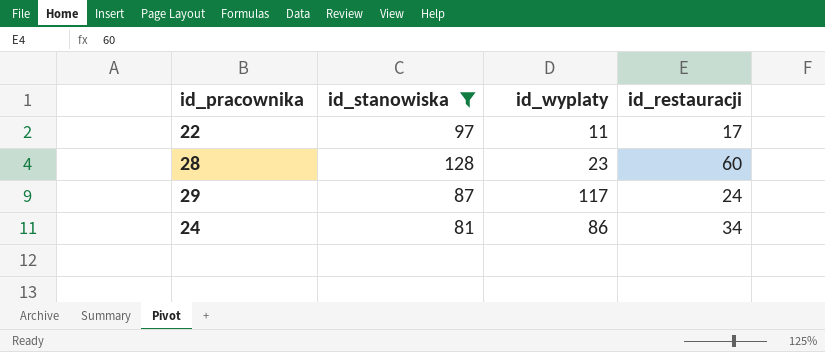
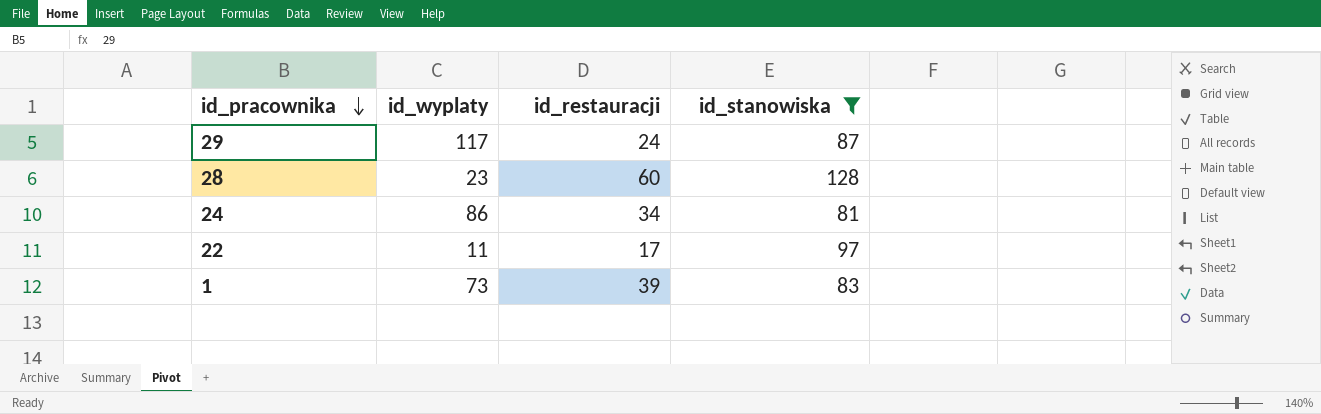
row order: none -> id_pracownika descending
column id_stanowiska | position: 2 -> 4
row 1: none -> 73 | 39 | 83

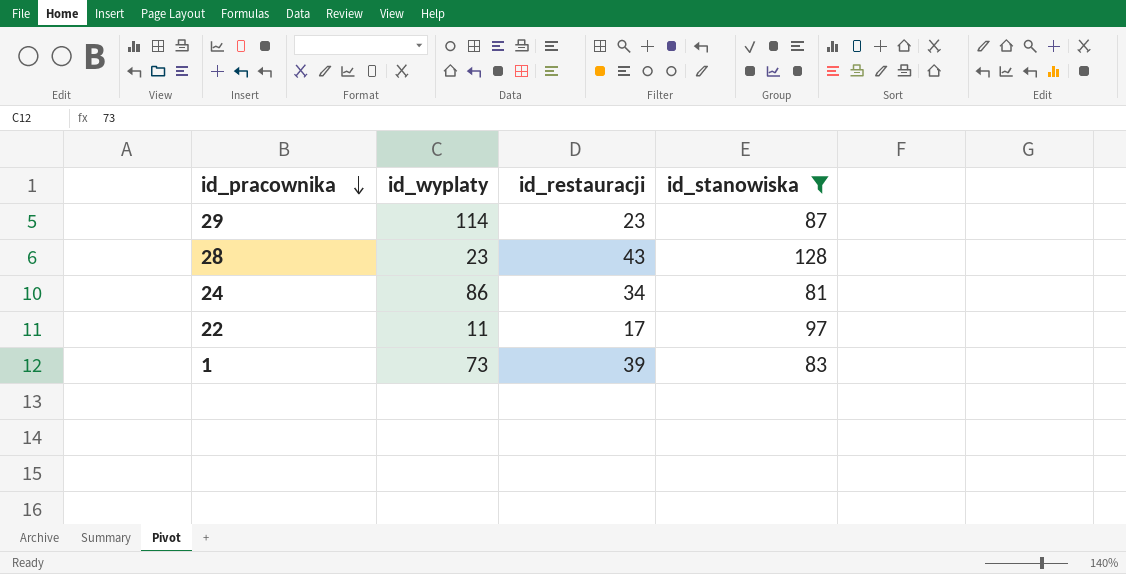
29 | id_wyplaty: 117 -> 114
29 | id_restauracji: 24 -> 23
28 | id_restauracji: 60 -> 43

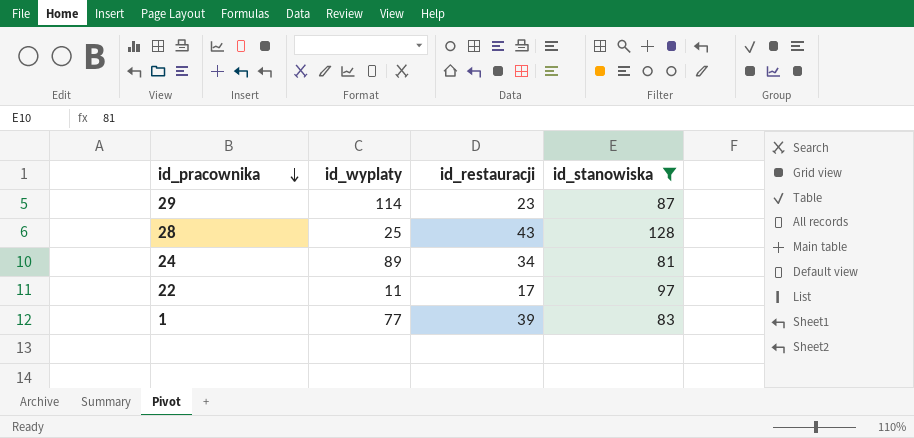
28 | id_wyplaty: 23 -> 25
24 | id_wyplaty: 86 -> 89
1 | id_wyplaty: 73 -> 77

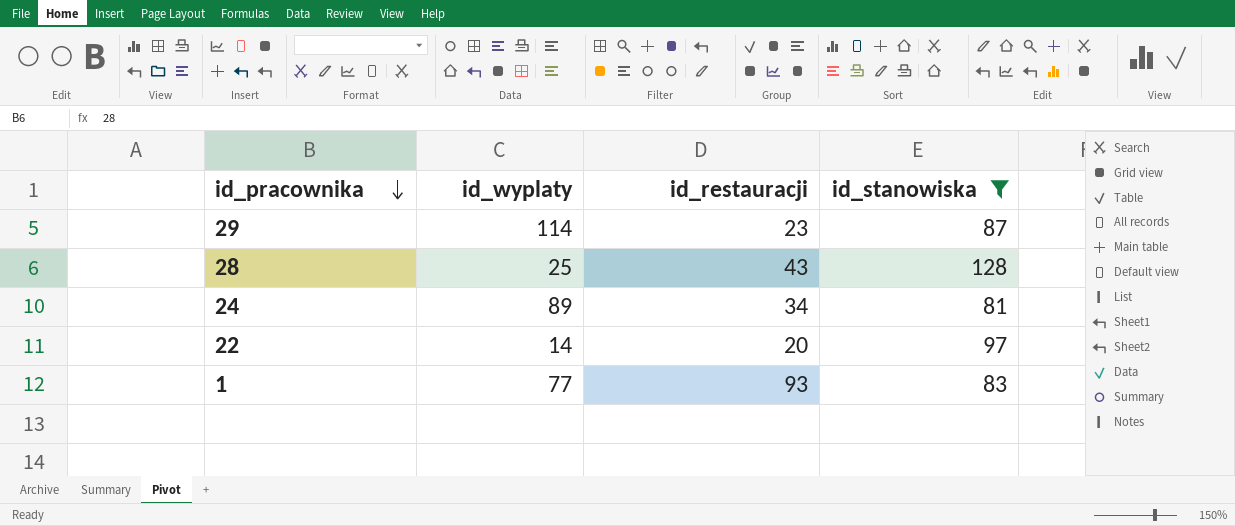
22 | id_wyplaty: 11 -> 14
22 | id_restauracji: 17 -> 20
1 | id_restauracji: 39 -> 93

